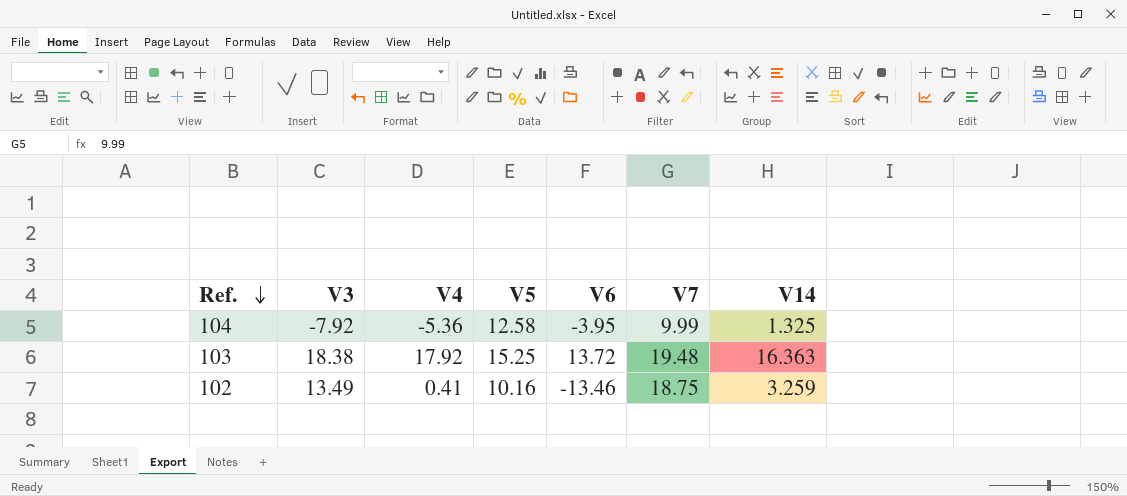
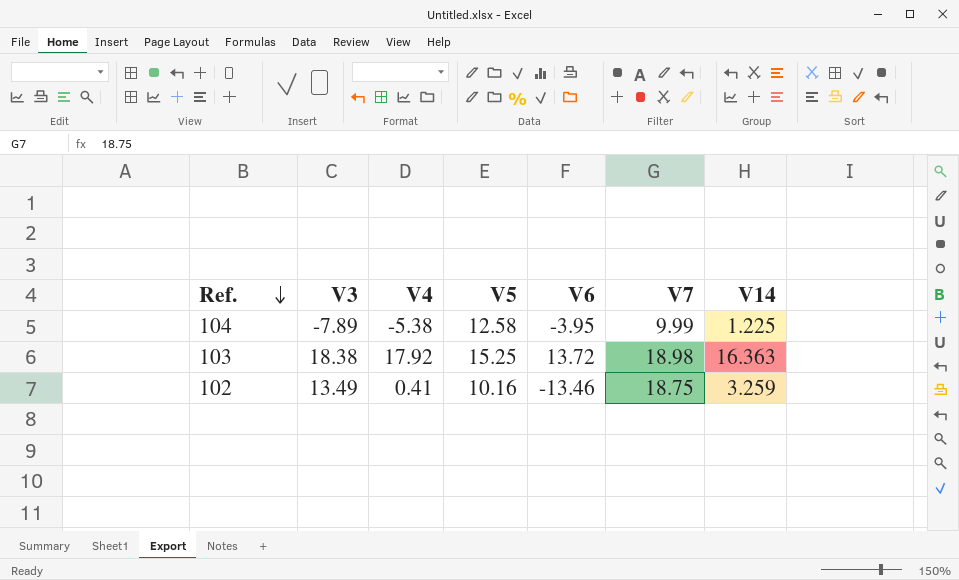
104 | V3: -7.92 -> -7.89
104 | V4: -5.36 -> -5.38
104 | V14: 1.325 -> 1.225
103 | V7: 19.48 -> 18.98

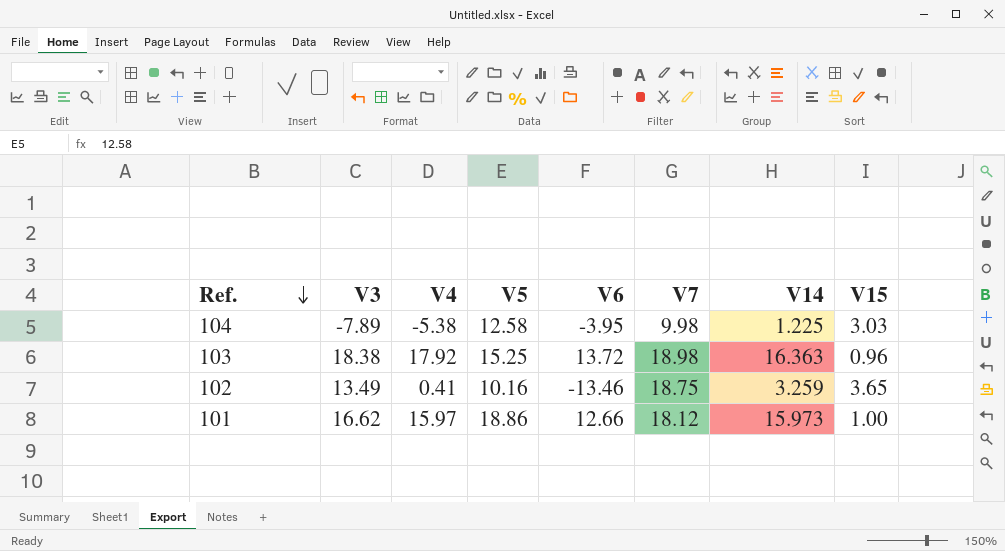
column V15 | position: none -> 8
104 | V7: 9.99 -> 9.98
row 101: none -> 16.62 | 15.97 | 18.86 | 12.66 | 18.12 | 15.973 | 1.00

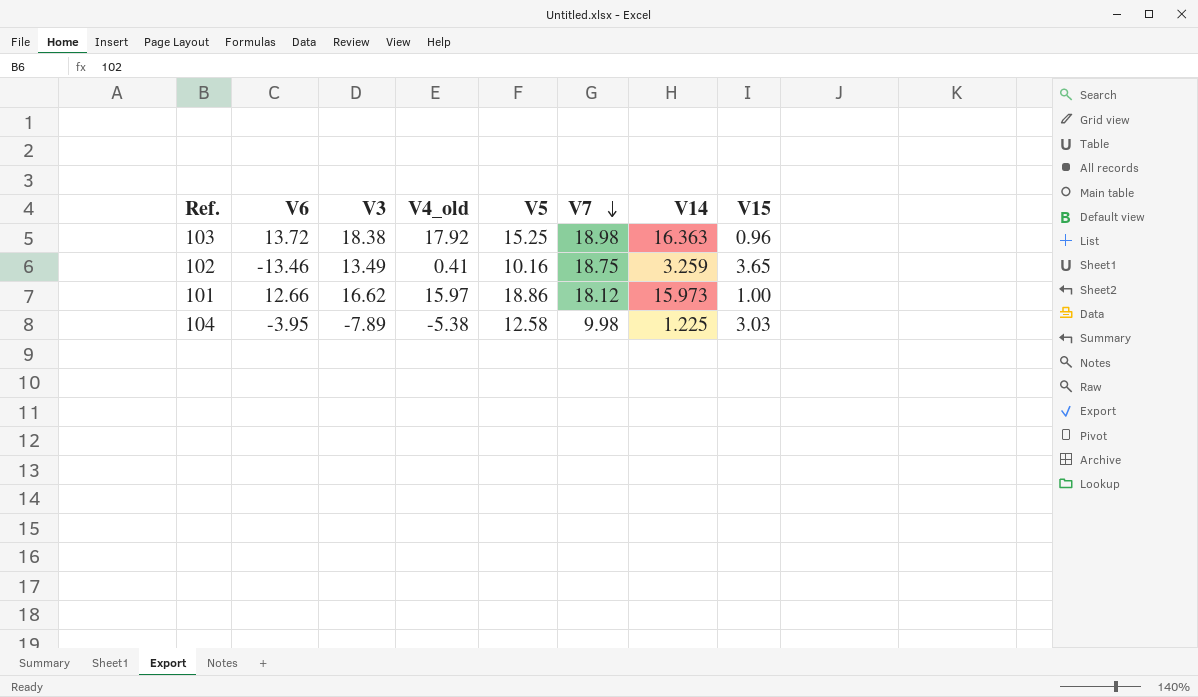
row order: Ref. descending -> V7 descending
column V6 | position: 5 -> 2
column name: V4 -> V4_old

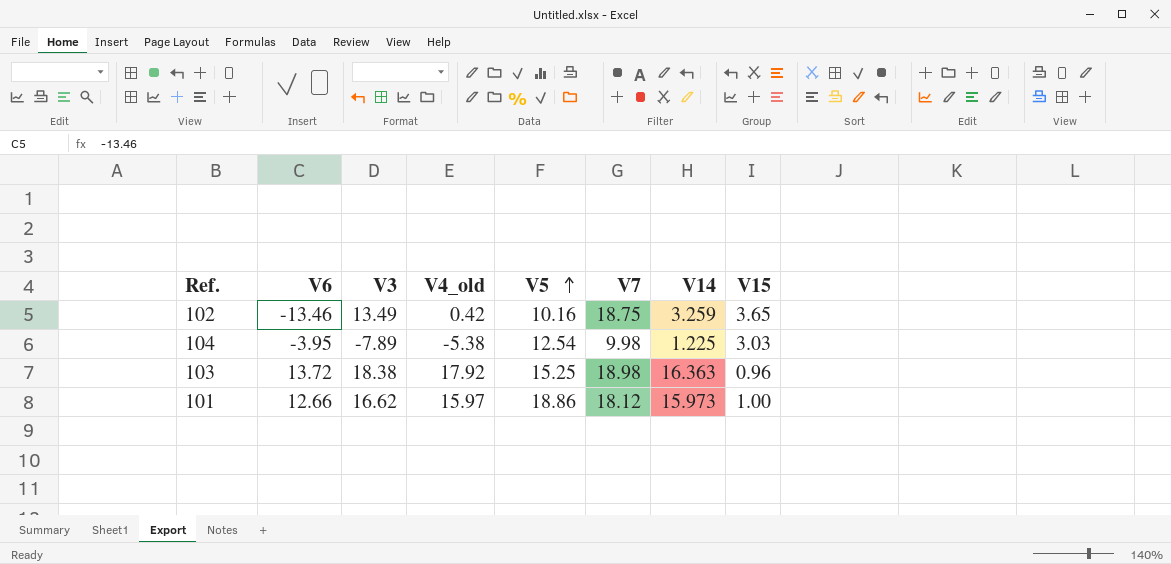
row order: V7 descending -> V5 ascending
102 | V4_old: 0.41 -> 0.42
104 | V5: 12.58 -> 12.54

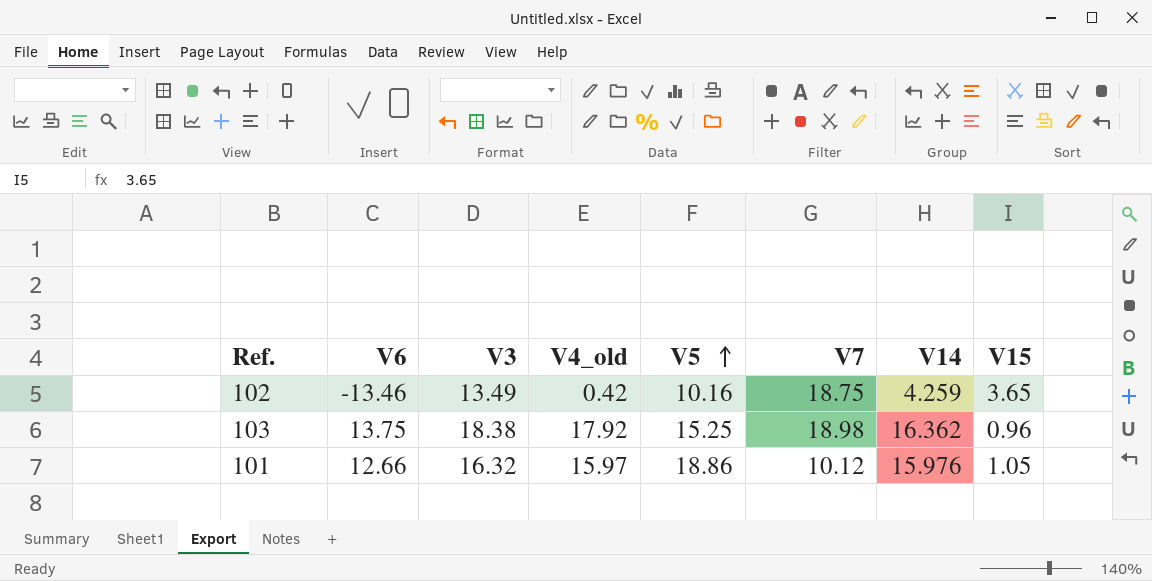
row 104: -3.95 | -7.89 | -5.38 | 12.54 | 9.98 | 1.225 | 3.03 -> none
102 | V14: 3.259 -> 4.259
103 | V6: 13.72 -> 13.75
103 | V14: 16.363 -> 16.362
101 | V3: 16.62 -> 16.32
101 | V7: 18.12 -> 10.12
101 | V14: 15.973 -> 15.976
101 | V15: 1.00 -> 1.05

